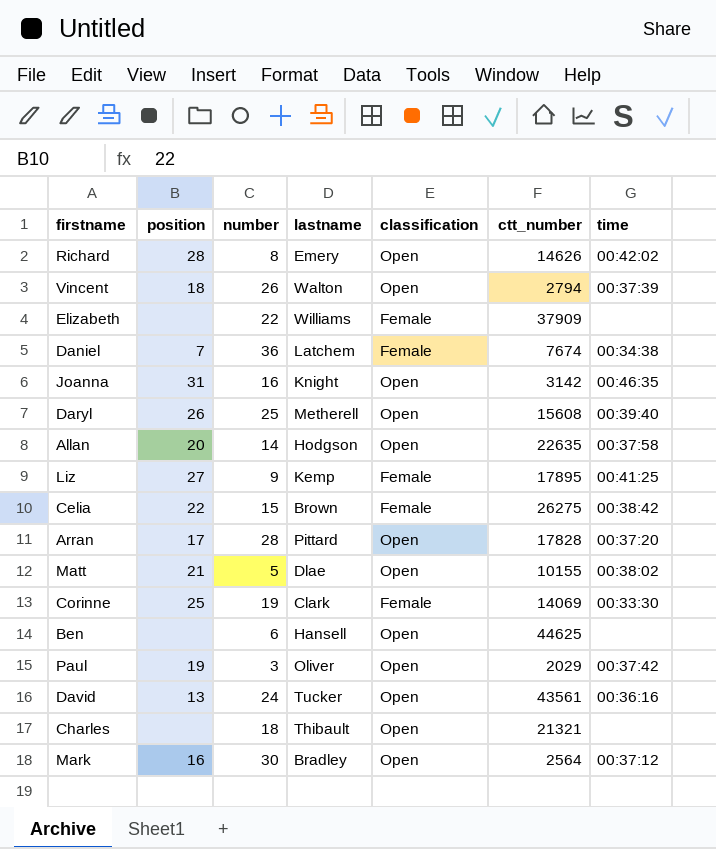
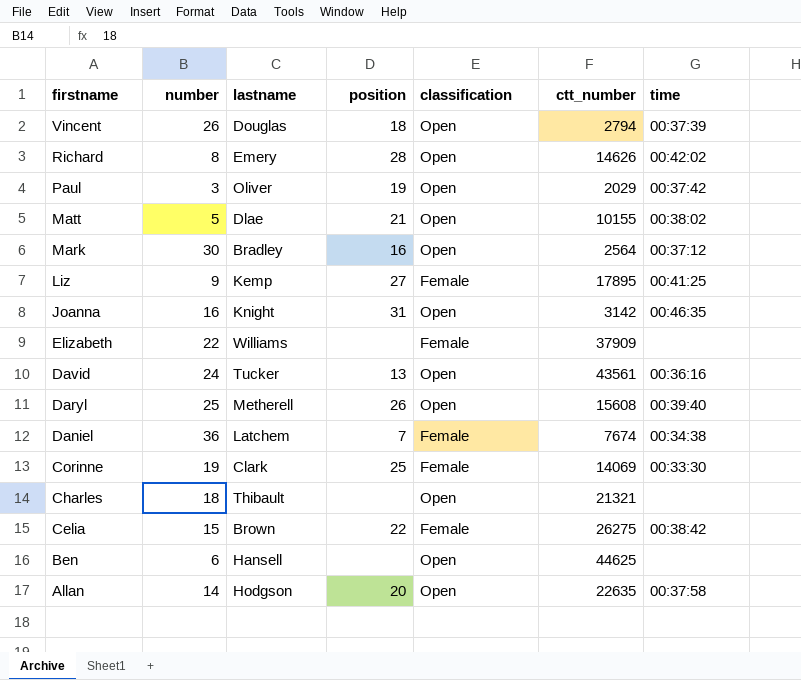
row order: none -> firstname descending
column position | position: 2 -> 4
row Arran: 17 | 28 | Pittard | Open | 17828 | 00:37:20 -> none
Vincent | lastname: Walton -> Douglas

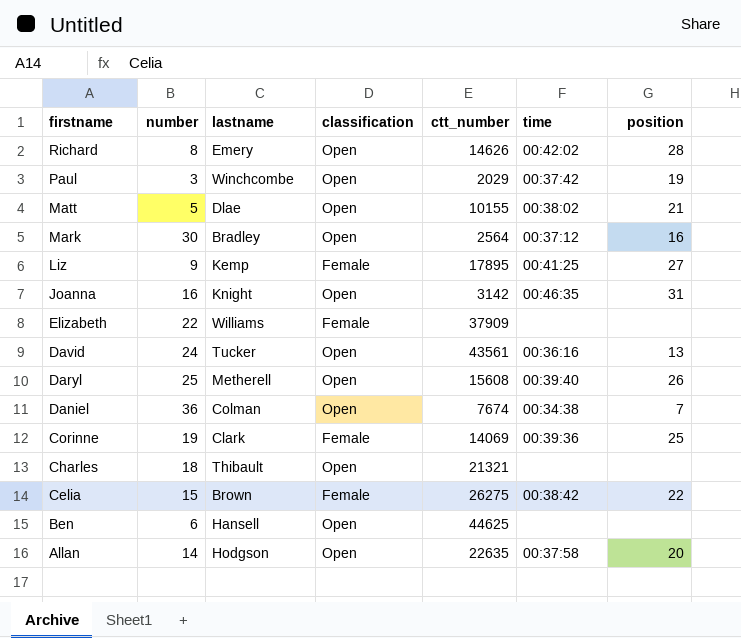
column position | position: 4 -> 7
row Vincent: 26 | Douglas | 18 | Open | 2794 | 00:37:39 -> none
Paul | lastname: Oliver -> Winchcombe
Daniel | lastname: Latchem -> Colman
Daniel | classification: Female -> Open
Corinne | time: 00:33:30 -> 00:39:36

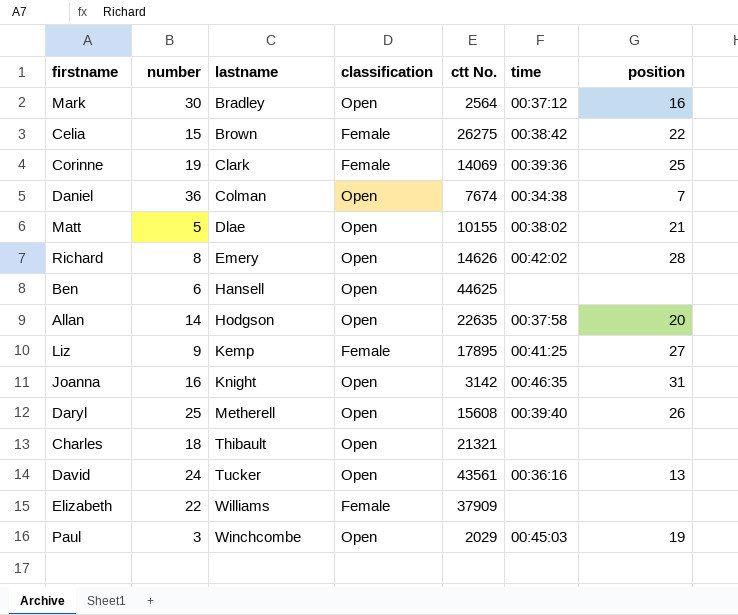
row order: firstname descending -> lastname ascending
column name: ctt_number -> ctt No.
Paul | time: 00:37:42 -> 00:45:03

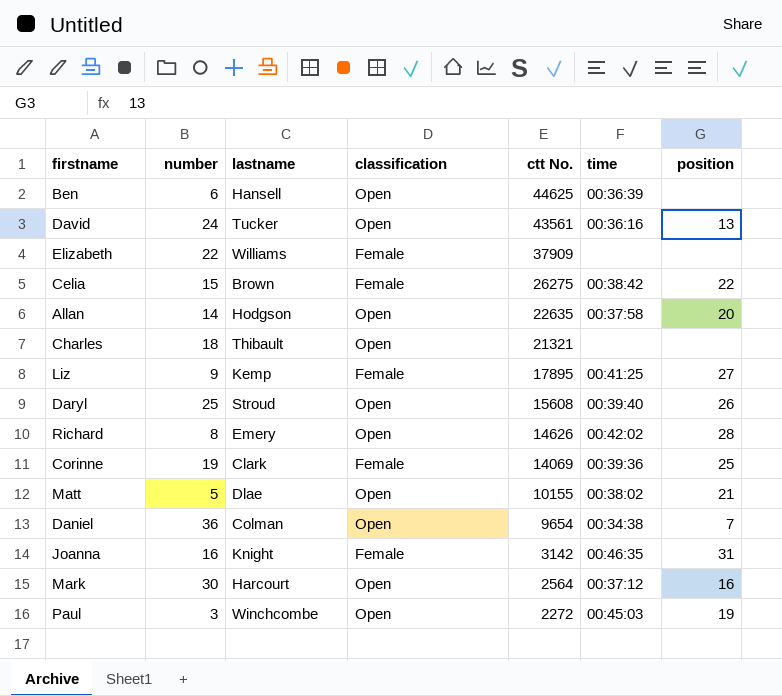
row order: lastname ascending -> ctt No. descending
Ben | time: none -> 00:36:39
Daryl | lastname: Metherell -> Stroud
Daniel | ctt No.: 7674 -> 9654
Joanna | classification: Open -> Female
Mark | lastname: Bradley -> Harcourt
Paul | ctt No.: 2029 -> 2272

